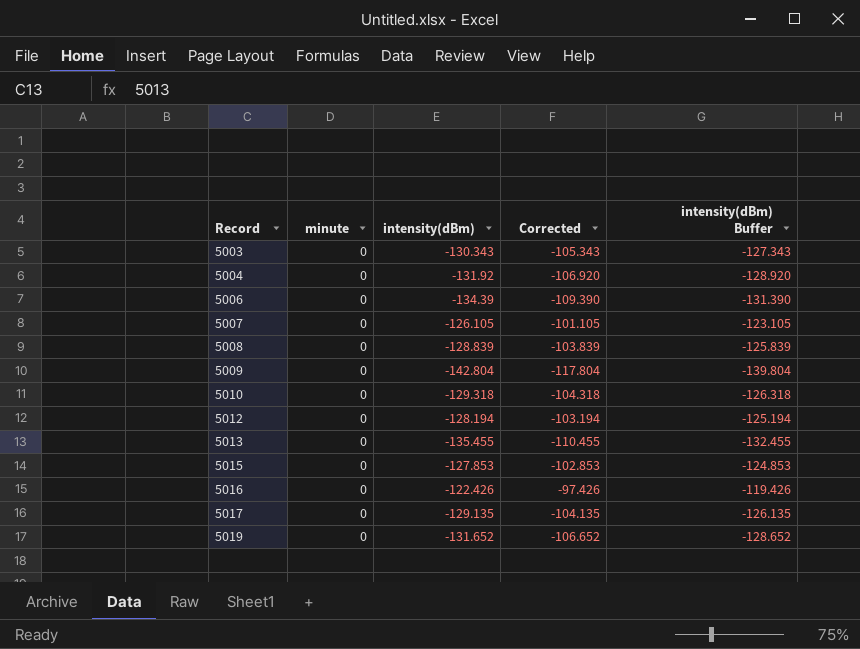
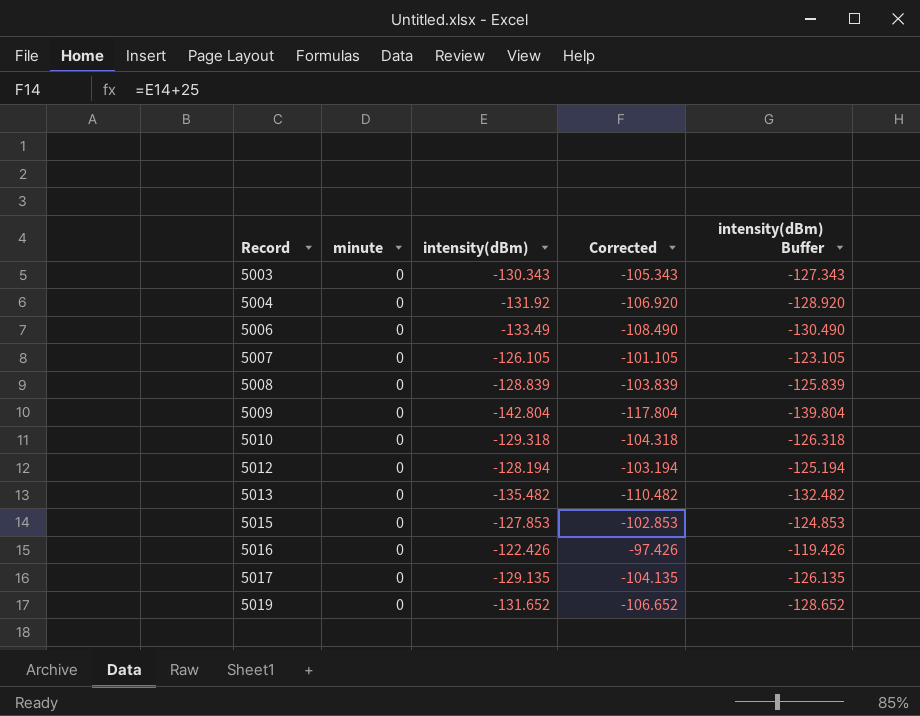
5006 | intensity(dBm): -134.39 -> -133.49
5006 | Corrected: -109.390 -> -108.490
5006 | intensity(dBm) Buffer: -131.390 -> -130.490
5013 | intensity(dBm): -135.455 -> -135.482
5013 | Corrected: -110.455 -> -110.482
5013 | intensity(dBm) Buffer: -132.455 -> -132.482

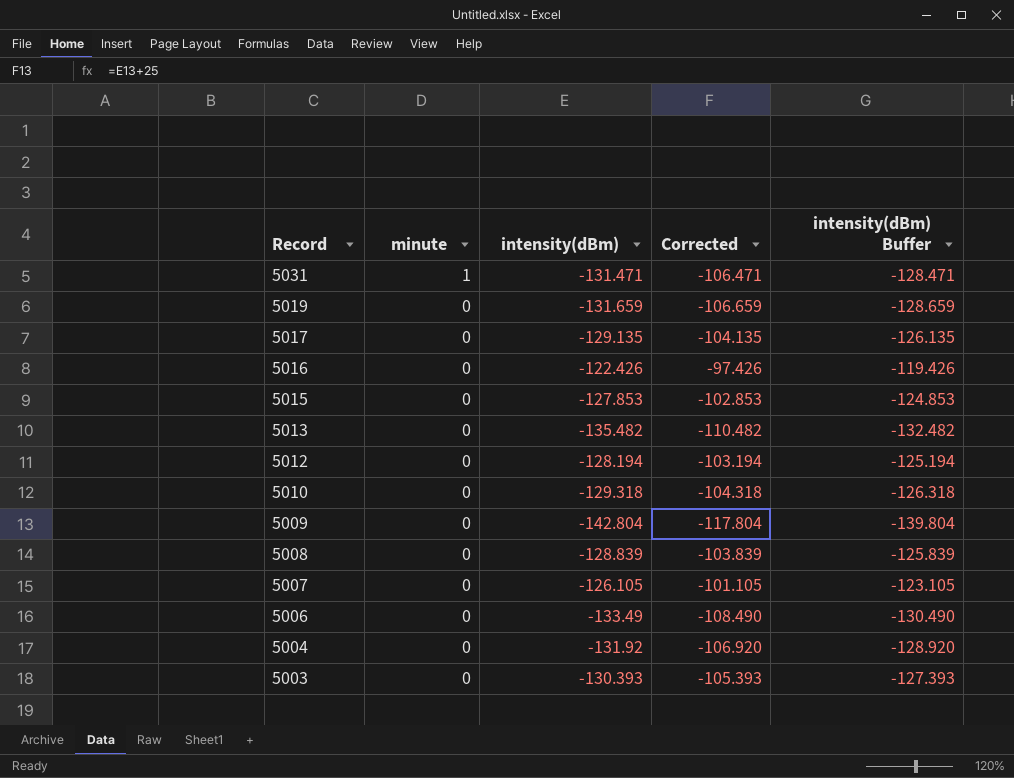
row order: Record ascending -> Record descending
row 5031: none -> 1 | -131.471 | -106.471 | -128.471
5019 | intensity(dBm): -131.652 -> -131.659
5019 | Corrected: -106.652 -> -106.659
5019 | intensity(dBm) Buffer: -128.652 -> -128.659
5003 | intensity(dBm): -130.343 -> -130.393
5003 | Corrected: -105.343 -> -105.393
5003 | intensity(dBm) Buffer: -127.343 -> -127.393

